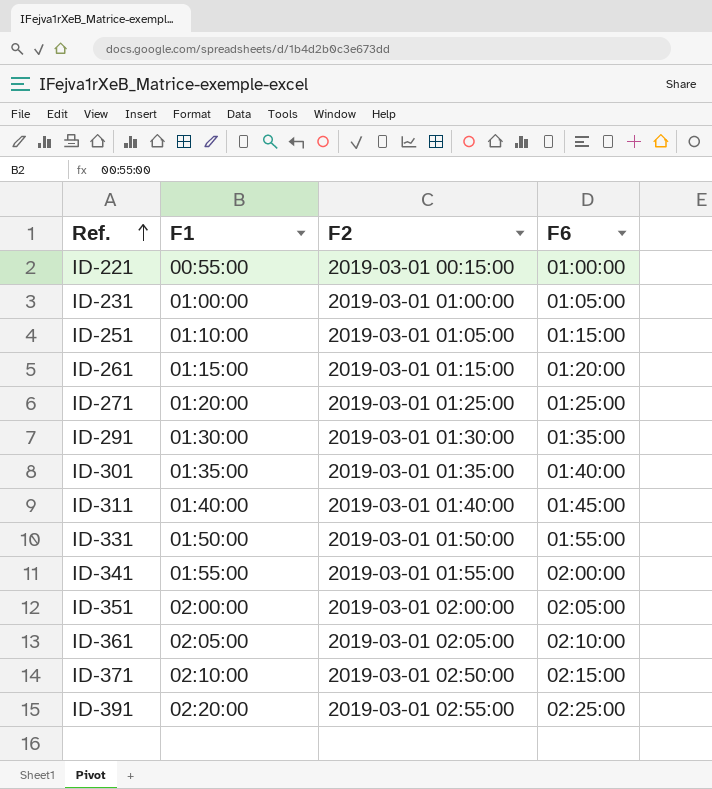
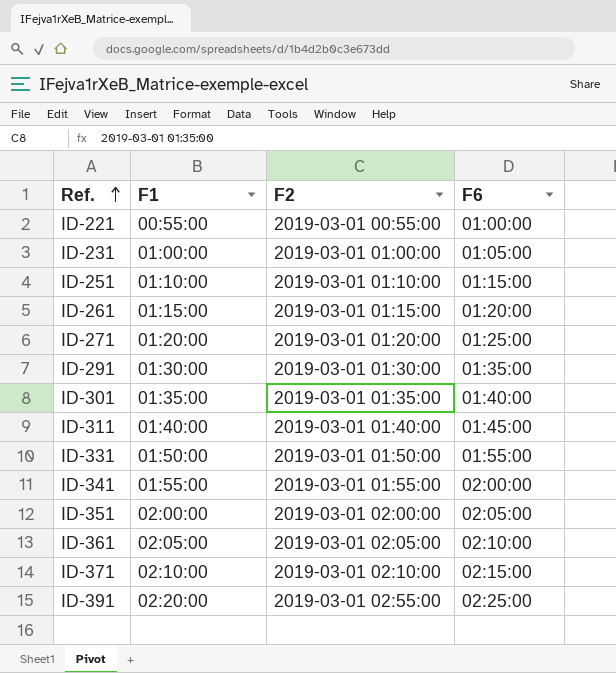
ID-221 | F2: 2019-03-01 00:15:00 -> 2019-03-01 00:55:00
ID-251 | F2: 2019-03-01 01:05:00 -> 2019-03-01 01:10:00
ID-271 | F2: 2019-03-01 01:25:00 -> 2019-03-01 01:20:00
ID-371 | F2: 2019-03-01 02:50:00 -> 2019-03-01 02:10:00

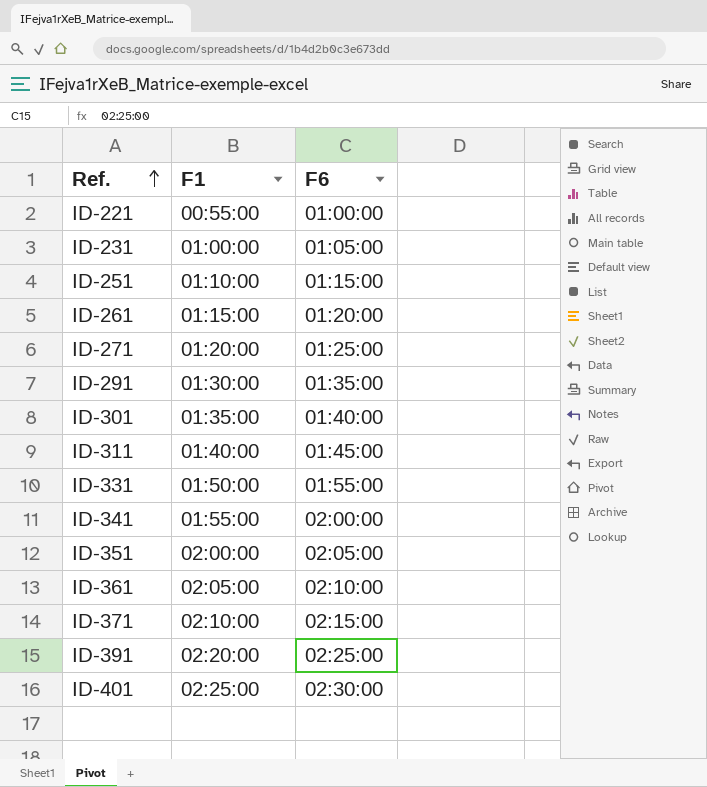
column F2 | position: 3 -> none
row ID-401: none -> 02:25:00 | 02:30:00

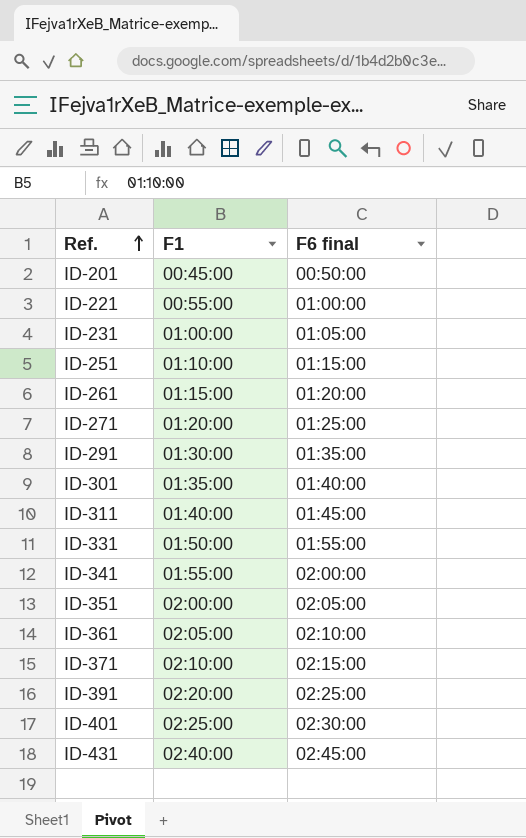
column name: F6 -> F6 final
row ID-201: none -> 00:45:00 | 00:50:00
row ID-431: none -> 02:40:00 | 02:45:00

